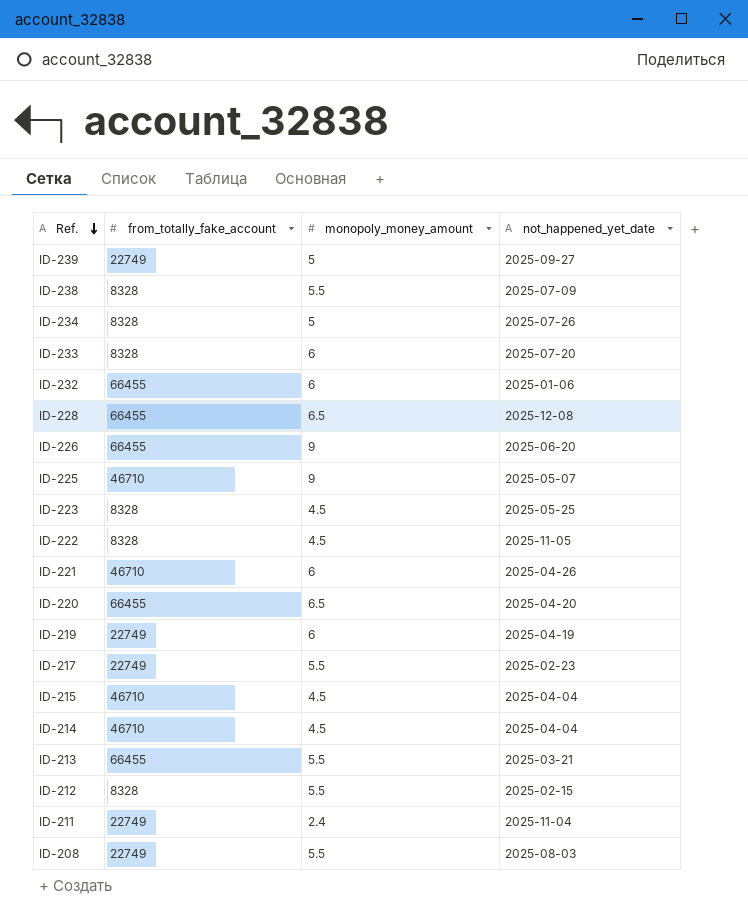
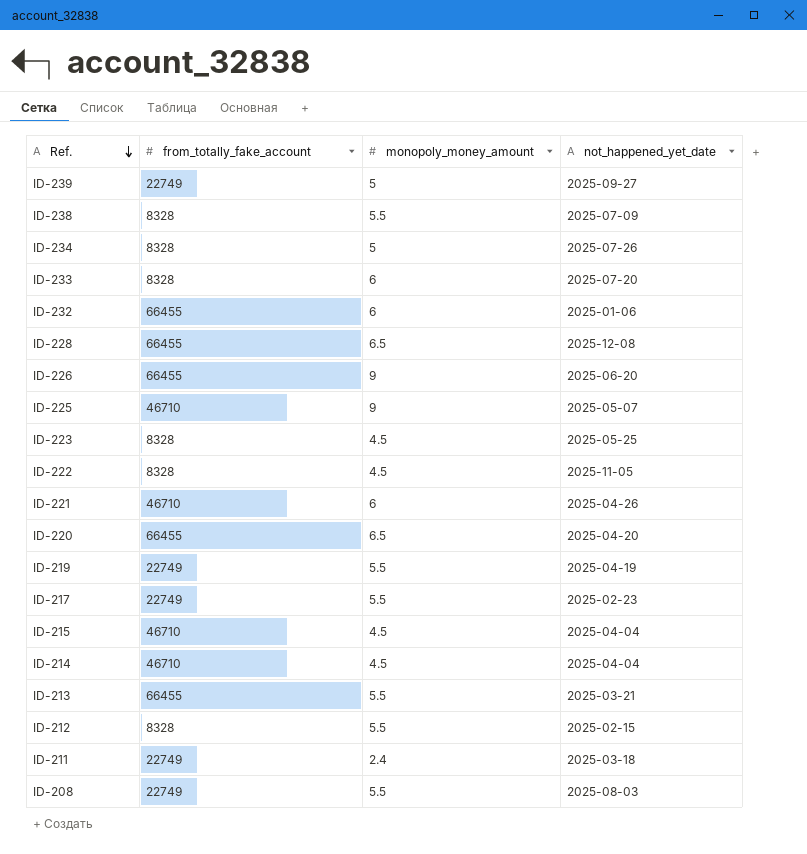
ID-219 | monopoly_money_amount: 6 -> 5.5
ID-211 | not_happened_yet_date: 2025-11-04 -> 2025-03-18

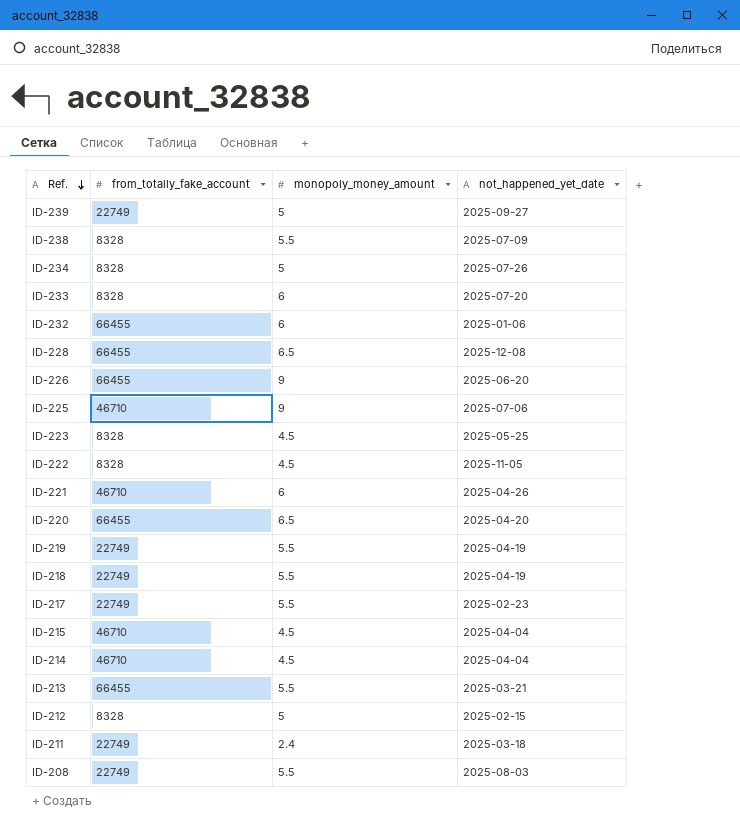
ID-225 | not_happened_yet_date: 2025-05-07 -> 2025-07-06
row ID-218: none -> 22749 | 5.5 | 2025-04-19
ID-212 | monopoly_money_amount: 5.5 -> 5

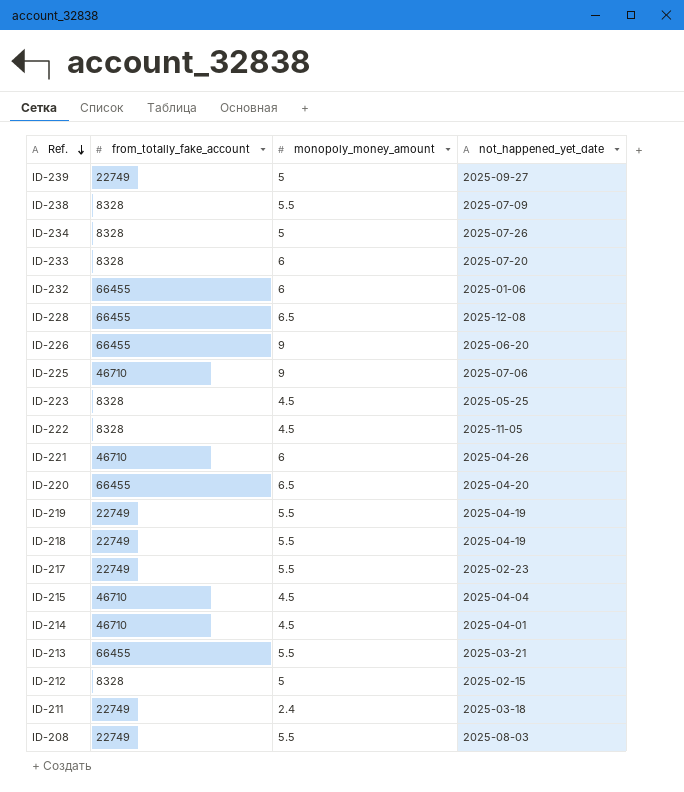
ID-214 | not_happened_yet_date: 2025-04-04 -> 2025-04-01

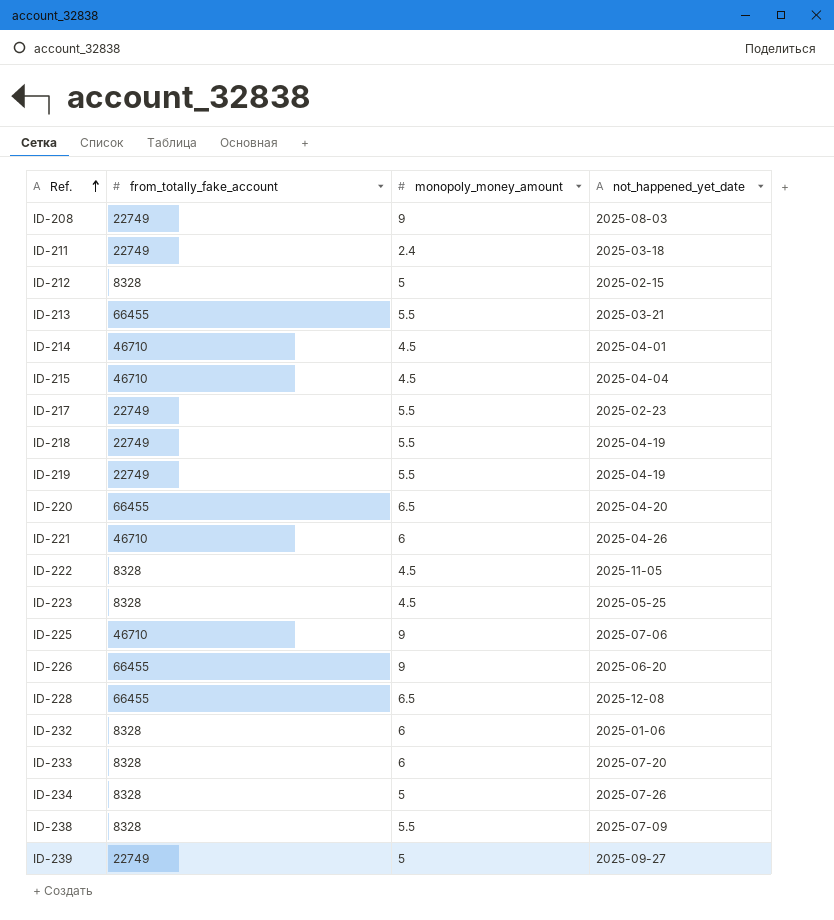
row order: Ref. descending -> Ref. ascending
ID-208 | monopoly_money_amount: 5.5 -> 9
ID-232 | from_totally_fake_account: 66455 -> 8328

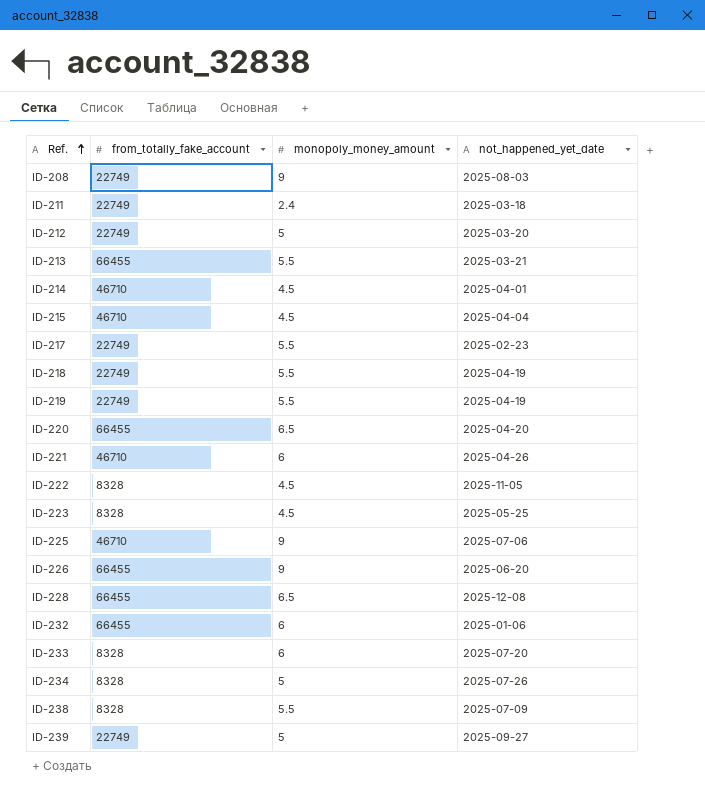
ID-212 | from_totally_fake_account: 8328 -> 22749
ID-212 | not_happened_yet_date: 2025-02-15 -> 2025-03-20
ID-232 | from_totally_fake_account: 8328 -> 66455

